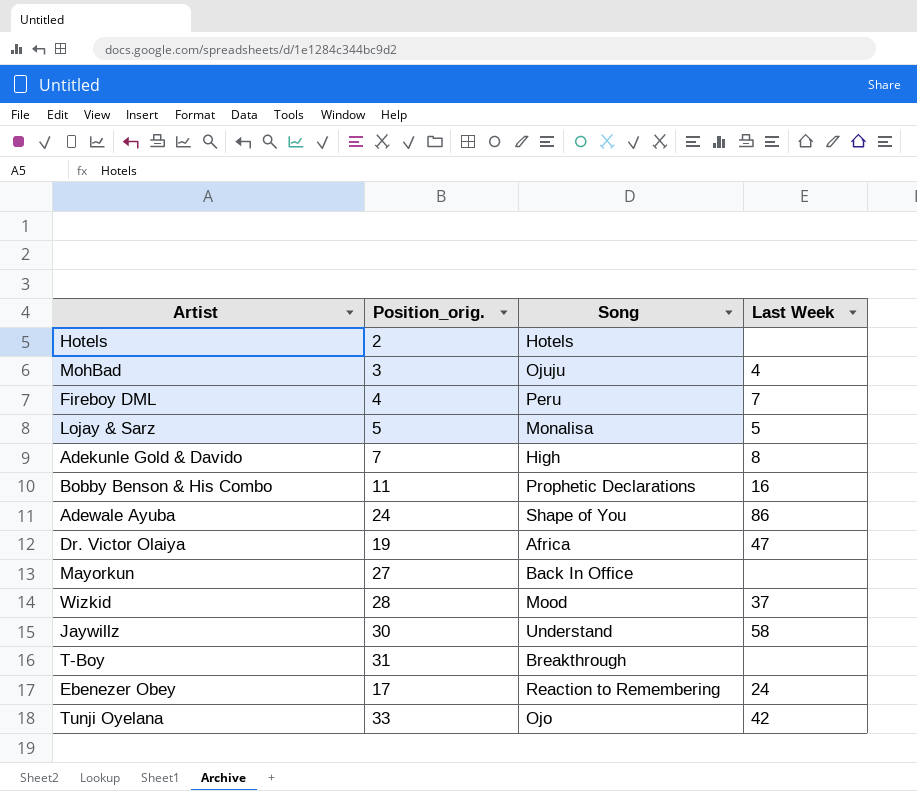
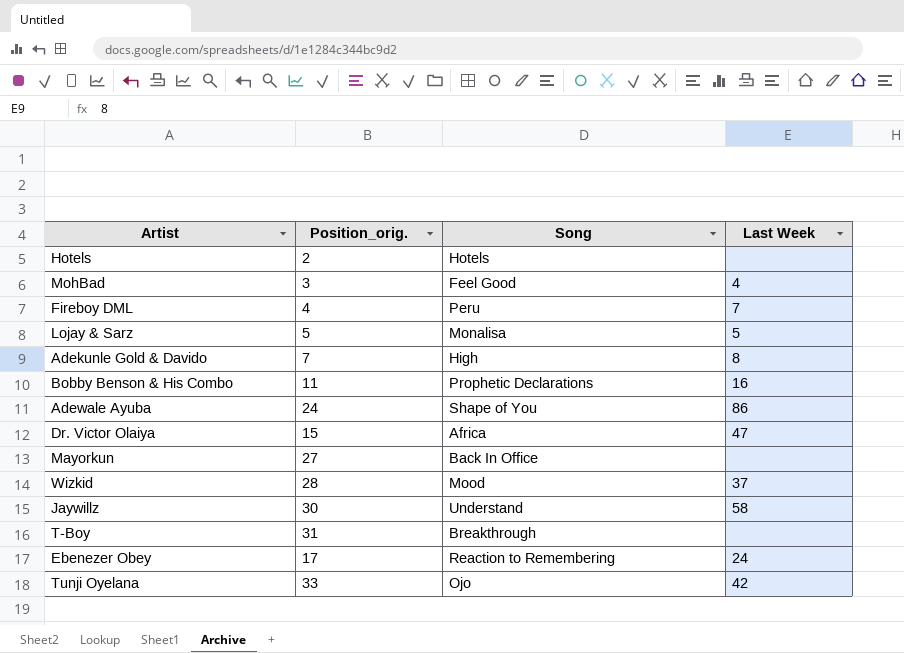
MohBad | Song: Ojuju -> Feel Good
Dr. Victor Olaiya | Position_orig.: 19 -> 15

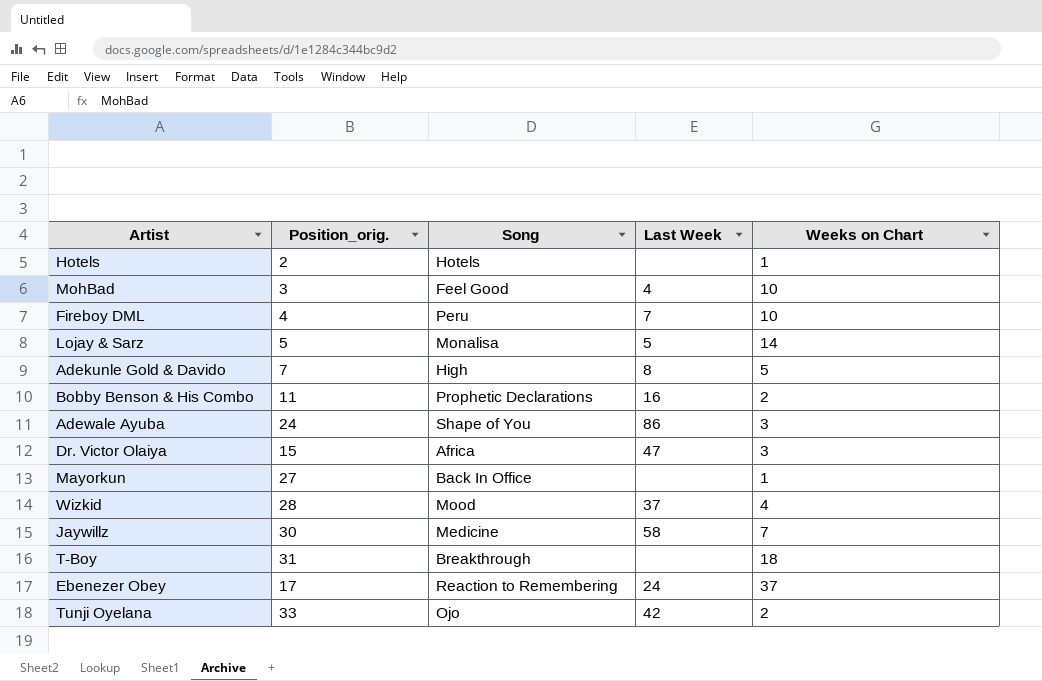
column Weeks on Chart | position: none -> 5
Jaywillz | Song: Understand -> Medicine

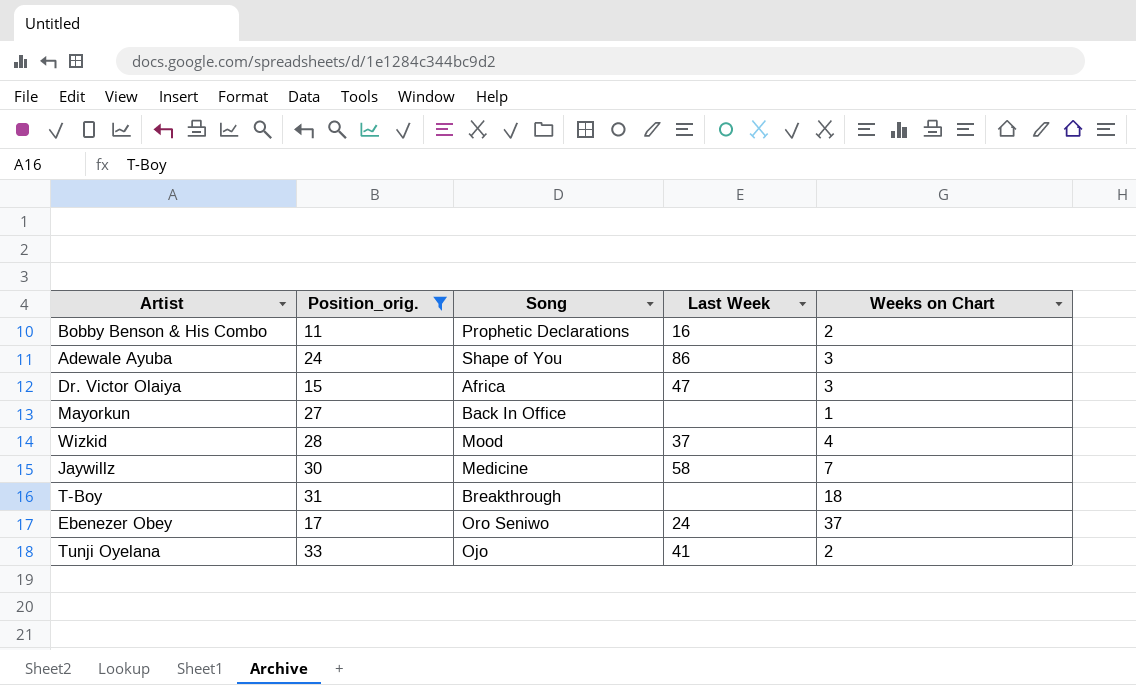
filter: none -> Position_orig. >= 11
Ebenezer Obey | Song: Reaction to Remembering -> Oro Seniwo
Tunji Oyelana | Last Week: 42 -> 41

